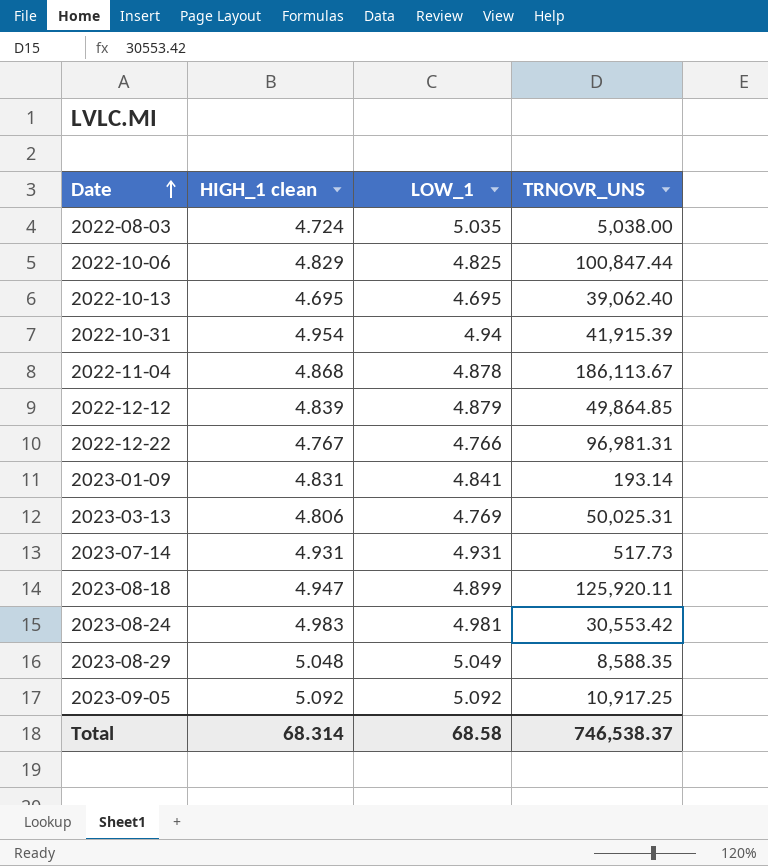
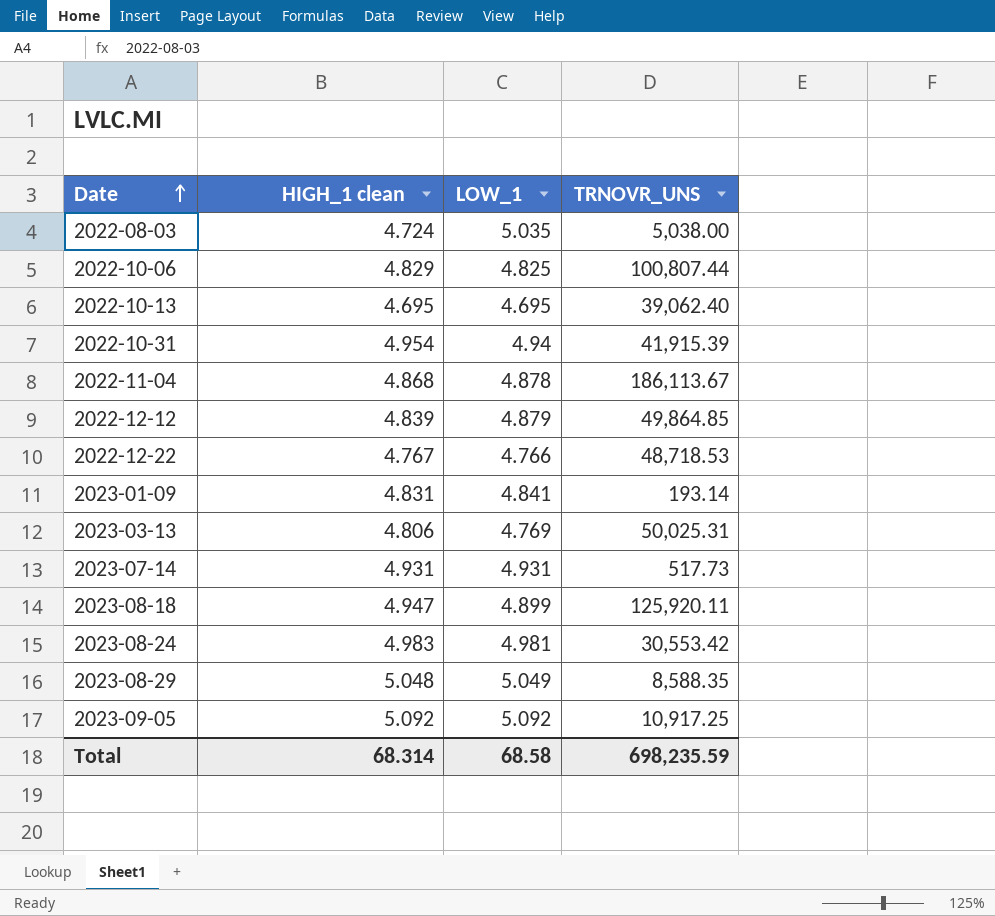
2022-10-06 | TRNOVR_UNS: 100,847.44 -> 100,807.44
2022-12-22 | TRNOVR_UNS: 96,981.31 -> 48,718.53
Total | TRNOVR_UNS: 746,538.37 -> 698,235.59

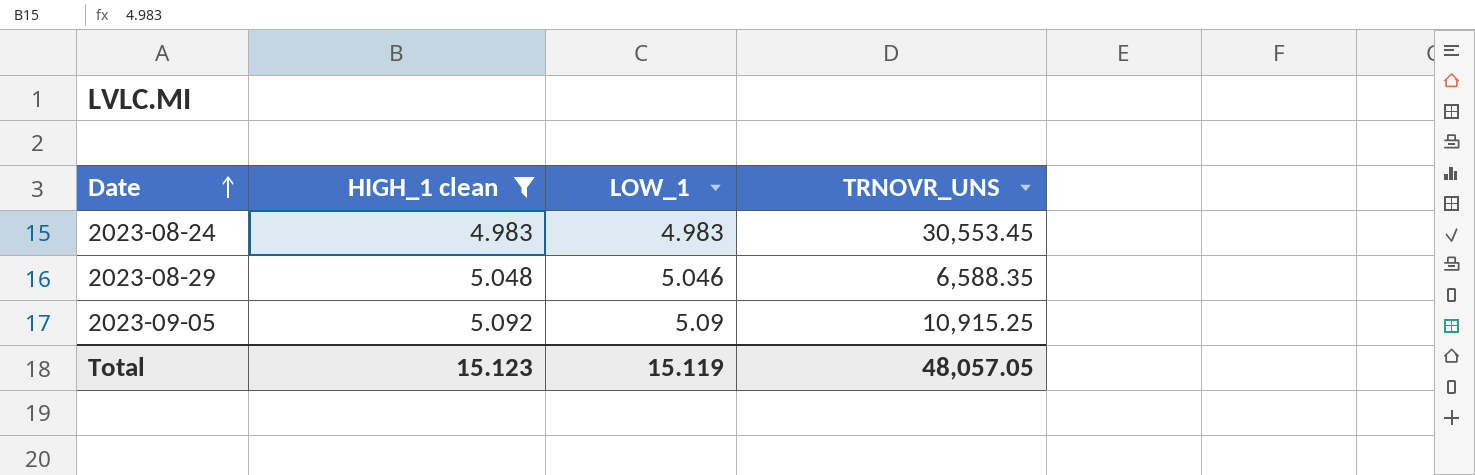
filter: none -> HIGH_1 clean >= 4.983
2023-08-24 | LOW_1: 4.981 -> 4.983
2023-08-24 | TRNOVR_UNS: 30,553.42 -> 30,553.45
2023-08-29 | LOW_1: 5.049 -> 5.046
2023-08-29 | TRNOVR_UNS: 8,588.35 -> 6,588.35
2023-09-05 | LOW_1: 5.092 -> 5.09
2023-09-05 | TRNOVR_UNS: 10,917.25 -> 10,915.25
Total | HIGH_1 clean: 68.314 -> 15.123
Total | LOW_1: 68.58 -> 15.119
Total | TRNOVR_UNS: 698,235.59 -> 48,057.05

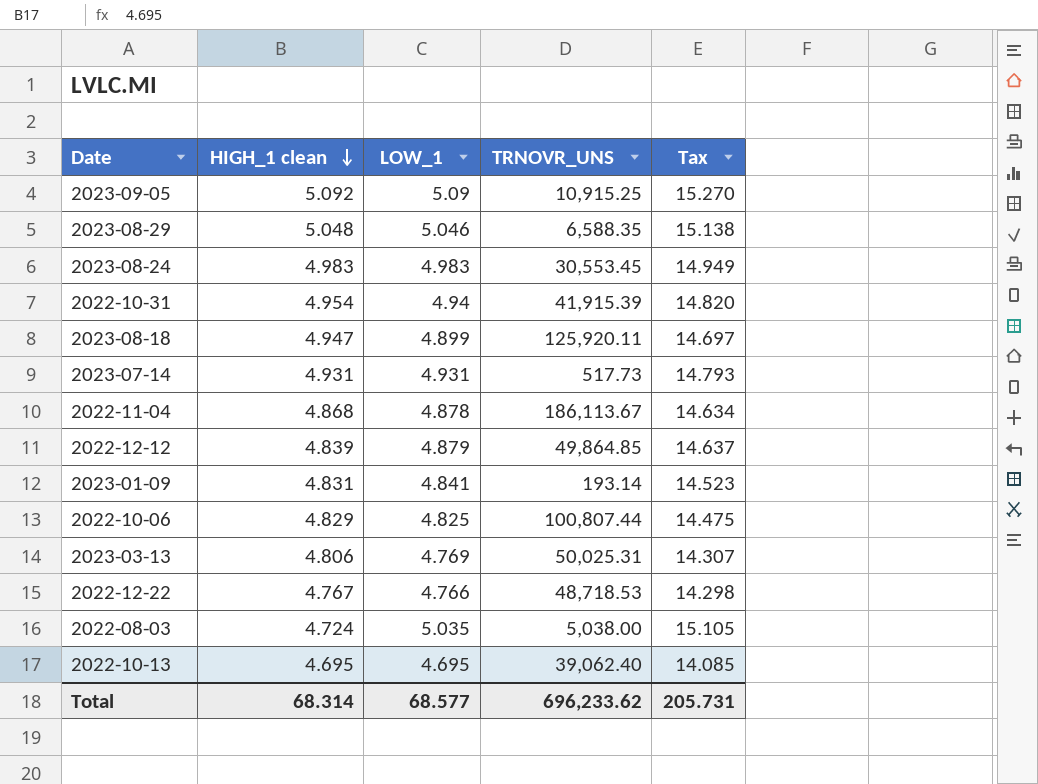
filter: HIGH_1 clean >= 4.983 -> none
row order: Date ascending -> HIGH_1 clean descending
column Tax | formula: none -> [LOW_1] * 3
Total | HIGH_1 clean: 15.123 -> 68.314
Total | LOW_1: 15.119 -> 68.577
Total | TRNOVR_UNS: 48,057.05 -> 696,233.62

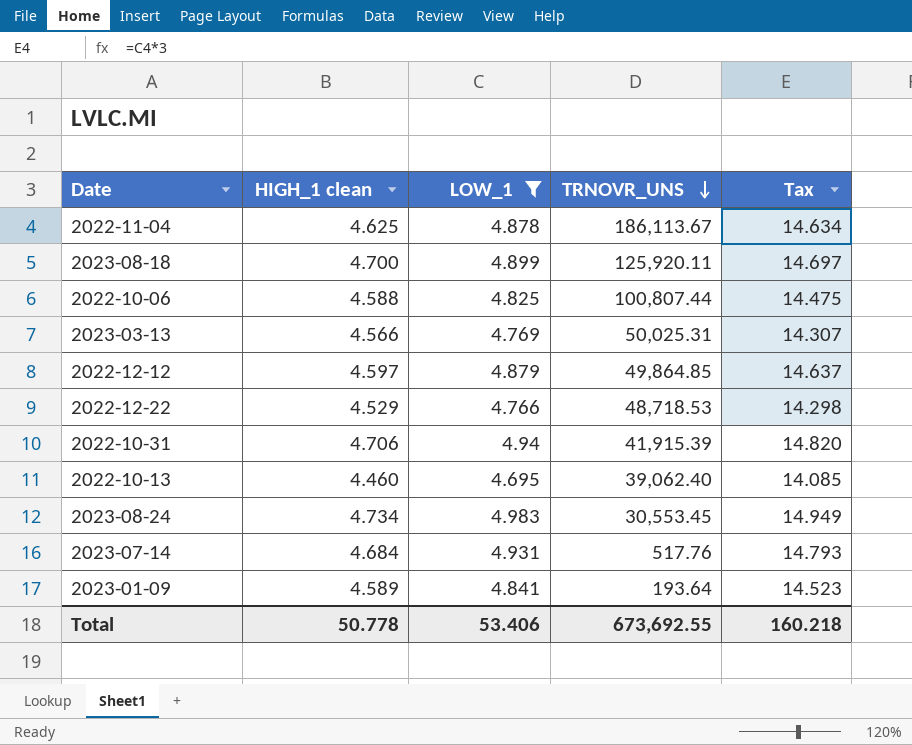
filter: none -> LOW_1 <= 4.983
row order: HIGH_1 clean descending -> TRNOVR_UNS descending
2022-11-04 | HIGH_1 clean: 4.868 -> 4.625
2023-08-18 | HIGH_1 clean: 4.947 -> 4.700
2022-10-06 | HIGH_1 clean: 4.829 -> 4.588
2023-03-13 | HIGH_1 clean: 4.806 -> 4.566
2022-12-12 | HIGH_1 clean: 4.839 -> 4.597
2022-12-22 | HIGH_1 clean: 4.767 -> 4.529
2022-10-31 | HIGH_1 clean: 4.954 -> 4.706
2022-10-13 | HIGH_1 clean: 4.695 -> 4.460
2023-08-24 | HIGH_1 clean: 4.983 -> 4.734
2023-07-14 | HIGH_1 clean: 4.931 -> 4.684
2023-07-14 | TRNOVR_UNS: 517.73 -> 517.76
2023-01-09 | HIGH_1 clean: 4.831 -> 4.589
2023-01-09 | TRNOVR_UNS: 193.14 -> 193.64
Total | HIGH_1 clean: 68.314 -> 50.778
Total | LOW_1: 68.577 -> 53.406
Total | TRNOVR_UNS: 696,233.62 -> 673,692.55
Total | Tax: 205.731 -> 160.218

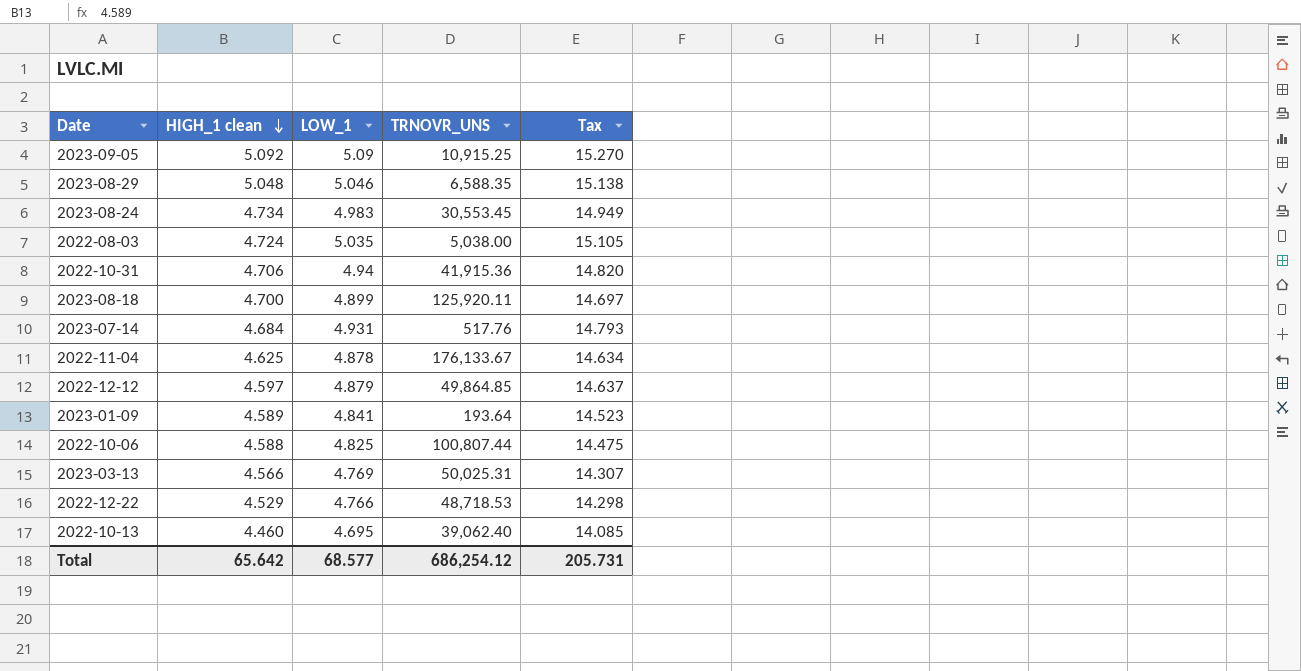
filter: LOW_1 <= 4.983 -> none
row order: TRNOVR_UNS descending -> HIGH_1 clean descending
2022-10-31 | TRNOVR_UNS: 41,915.39 -> 41,915.36
2022-11-04 | TRNOVR_UNS: 186,113.67 -> 176,133.67
Total | HIGH_1 clean: 50.778 -> 65.642
Total | LOW_1: 53.406 -> 68.577
Total | TRNOVR_UNS: 673,692.55 -> 686,254.12
Total | Tax: 160.218 -> 205.731

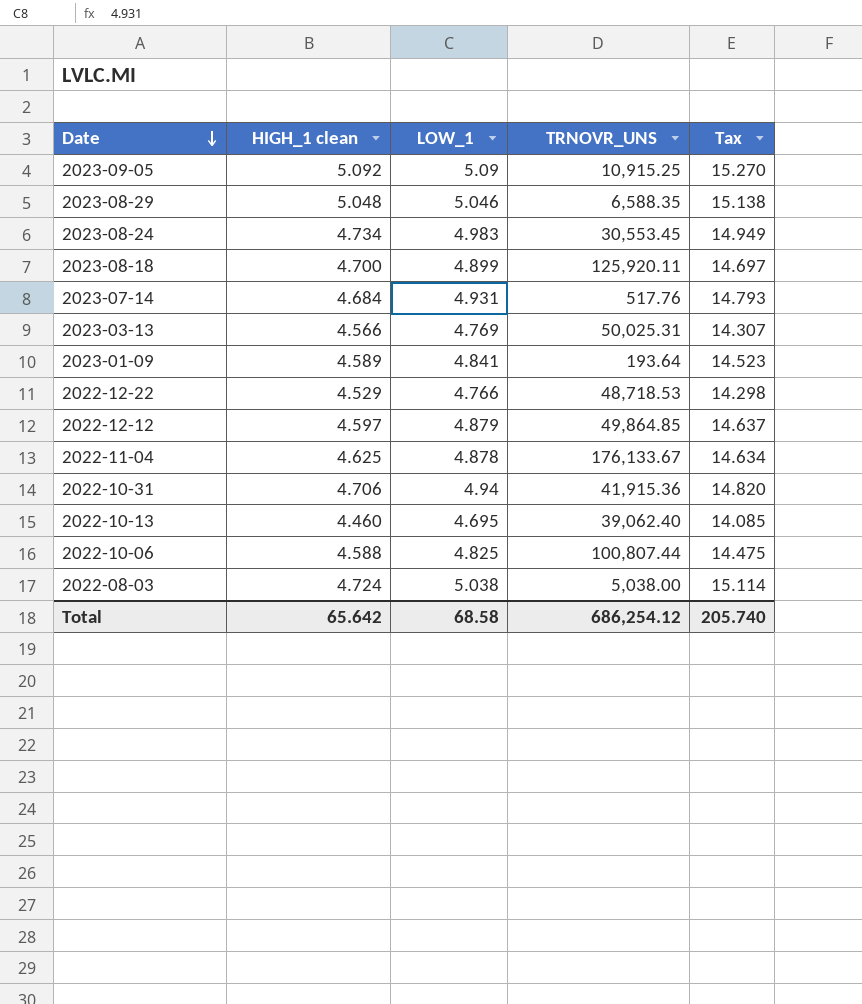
row order: HIGH_1 clean descending -> Date descending
2022-08-03 | LOW_1: 5.035 -> 5.038
2022-08-03 | Tax: 15.105 -> 15.114
Total | LOW_1: 68.577 -> 68.58
Total | Tax: 205.731 -> 205.740

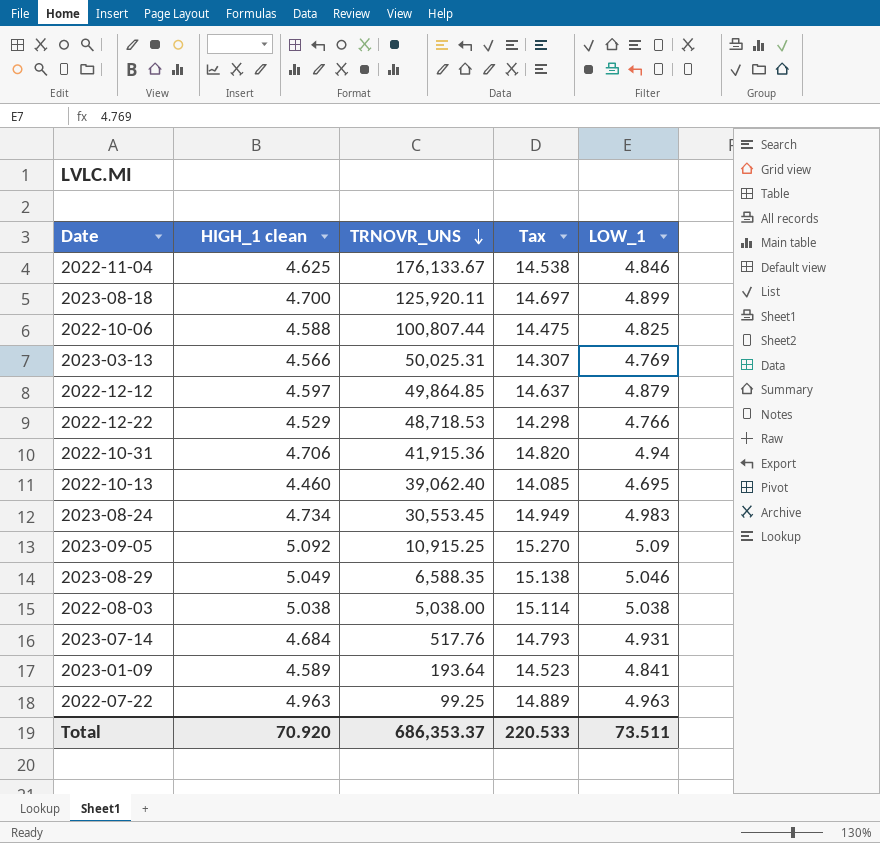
row order: Date descending -> TRNOVR_UNS descending
column LOW_1 | position: 3 -> 5
2022-11-04 | Tax: 14.634 -> 14.538
2022-11-04 | LOW_1: 4.878 -> 4.846
2023-08-29 | HIGH_1 clean: 5.048 -> 5.049
2022-08-03 | HIGH_1 clean: 4.724 -> 5.038
row 2022-07-22: none -> 4.963 | 99.25 | 14.889 | 4.963
Total | HIGH_1 clean: 65.642 -> 70.920
Total | TRNOVR_UNS: 686,254.12 -> 686,353.37
Total | Tax: 205.740 -> 220.533
Total | LOW_1: 68.58 -> 73.511

